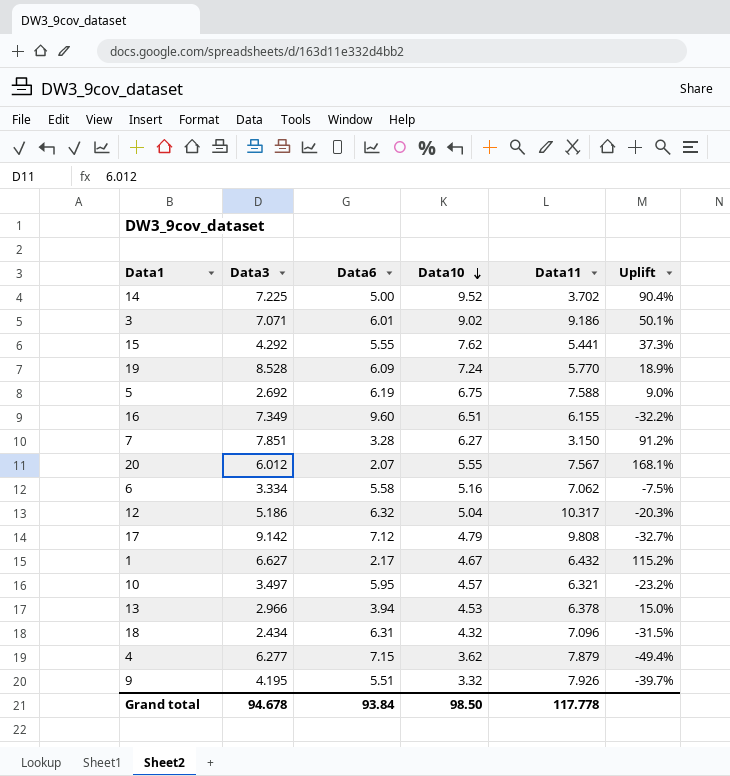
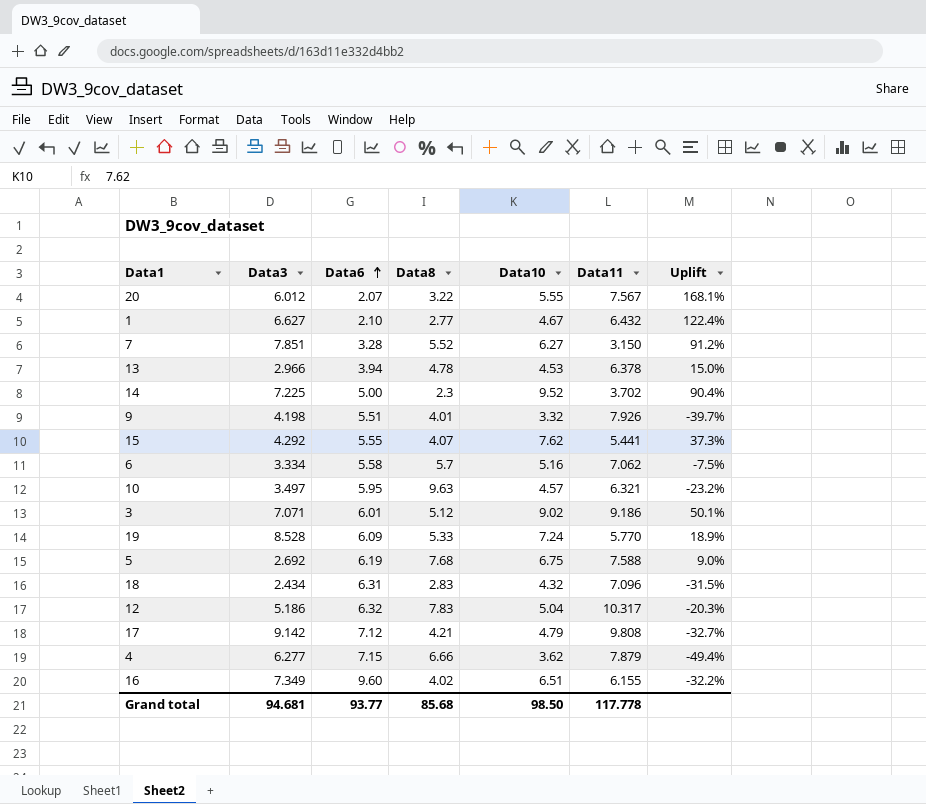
row order: Data10 descending -> Data6 ascending
column Data8 | position: none -> 4
1 | Data6: 2.17 -> 2.10
1 | Uplift: 115.2% -> 122.4%
9 | Data3: 4.195 -> 4.198
Grand total | Data3: 94.678 -> 94.681
Grand total | Data6: 93.84 -> 93.77

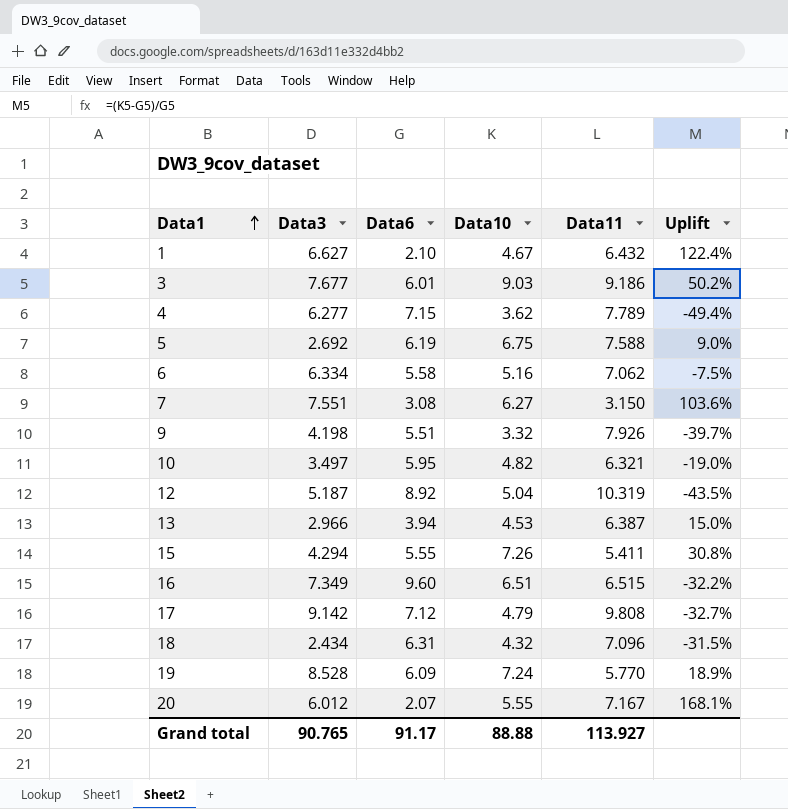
row order: Data6 ascending -> Data1 ascending
column Data8 | position: 4 -> none
row 14: 7.225 | 5.00 | 2.3 | 9.52 | 3.702 | 90.4% -> none
3 | Data3: 7.071 -> 7.677
3 | Data10: 9.02 -> 9.03
3 | Uplift: 50.1% -> 50.2%
4 | Data11: 7.879 -> 7.789
6 | Data3: 3.334 -> 6.334
7 | Data3: 7.851 -> 7.551
7 | Data6: 3.28 -> 3.08
7 | Uplift: 91.2% -> 103.6%
10 | Data10: 4.57 -> 4.82
10 | Uplift: -23.2% -> -19.0%
12 | Data3: 5.186 -> 5.187
12 | Data6: 6.32 -> 8.92
12 | Data11: 10.317 -> 10.319
12 | Uplift: -20.3% -> -43.5%
13 | Data11: 6.378 -> 6.387
15 | Data3: 4.292 -> 4.294
15 | Data10: 7.62 -> 7.26
15 | Data11: 5.441 -> 5.411
15 | Uplift: 37.3% -> 30.8%
16 | Data11: 6.155 -> 6.515
20 | Data11: 7.567 -> 7.167
Grand total | Data3: 94.681 -> 90.765
Grand total | Data6: 93.77 -> 91.17
Grand total | Data10: 98.50 -> 88.88
Grand total | Data11: 117.778 -> 113.927

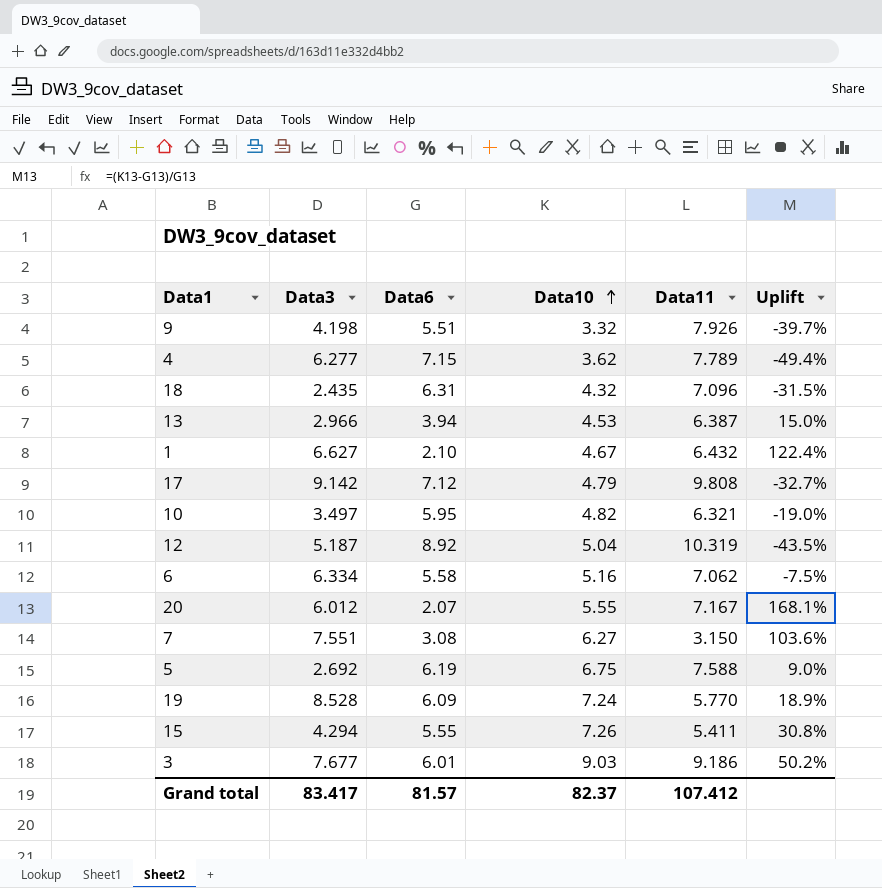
row order: Data1 ascending -> Data10 ascending
row 16: 7.349 | 9.60 | 6.51 | 6.515 | -32.2% -> none
18 | Data3: 2.434 -> 2.435
Grand total | Data3: 90.765 -> 83.417
Grand total | Data6: 91.17 -> 81.57
Grand total | Data10: 88.88 -> 82.37
Grand total | Data11: 113.927 -> 107.412

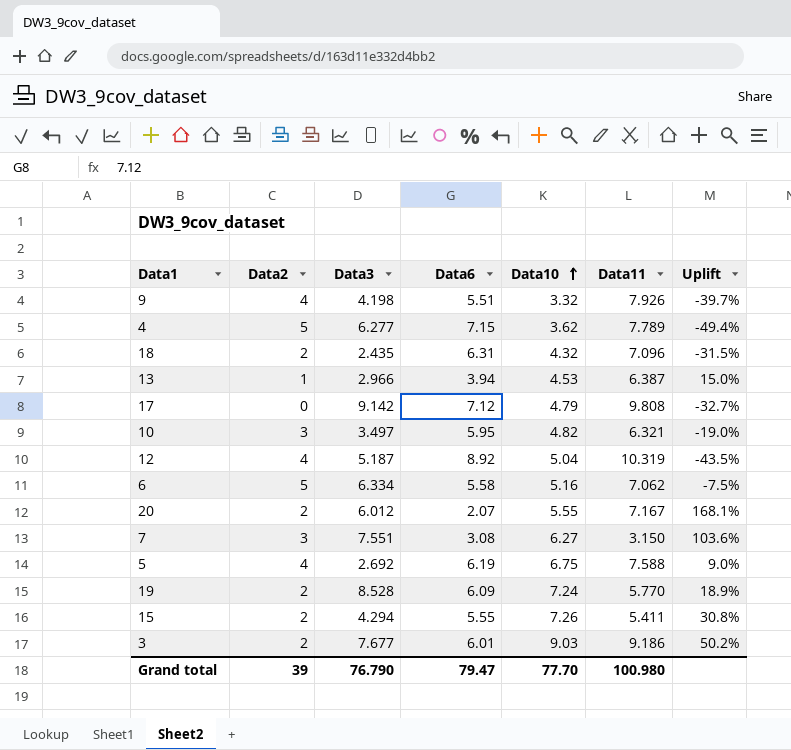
column Data2 | position: none -> 2
row 1: 6.627 | 2.10 | 4.67 | 6.432 | 122.4% -> none
Grand total | Data3: 83.417 -> 76.790
Grand total | Data6: 81.57 -> 79.47
Grand total | Data10: 82.37 -> 77.70
Grand total | Data11: 107.412 -> 100.980

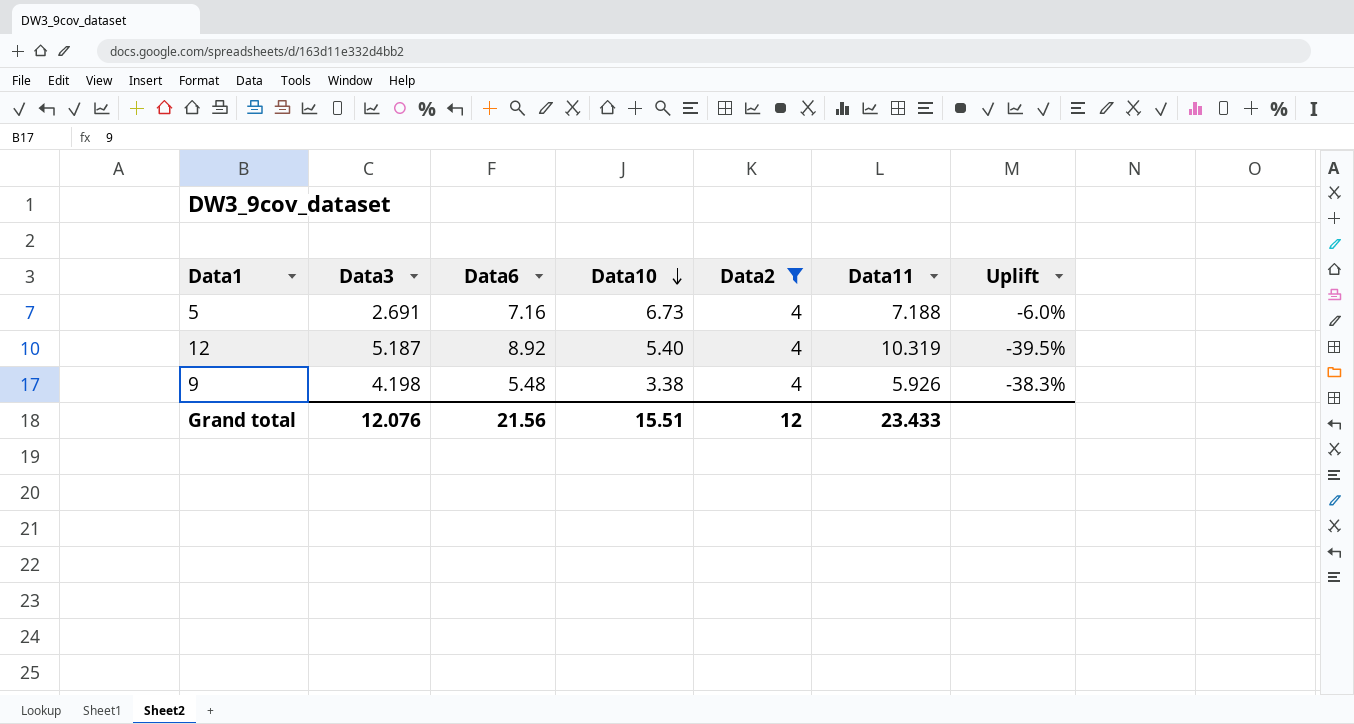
filter: none -> Data2 = 4
row order: Data10 ascending -> Data10 descending
column Data2 | position: 2 -> 5
5 | Data3: 2.692 -> 2.691
5 | Data6: 6.19 -> 7.16
5 | Data10: 6.75 -> 6.73
5 | Data11: 7.588 -> 7.188
5 | Uplift: 9.0% -> -6.0%
12 | Data10: 5.04 -> 5.40
12 | Uplift: -43.5% -> -39.5%
9 | Data6: 5.51 -> 5.48
9 | Data10: 3.32 -> 3.38
9 | Data11: 7.926 -> 5.926
9 | Uplift: -39.7% -> -38.3%
Grand total | Data3: 76.790 -> 12.076
Grand total | Data6: 79.47 -> 21.56
Grand total | Data10: 77.70 -> 15.51
Grand total | Data2: 39 -> 12
Grand total | Data11: 100.980 -> 23.433

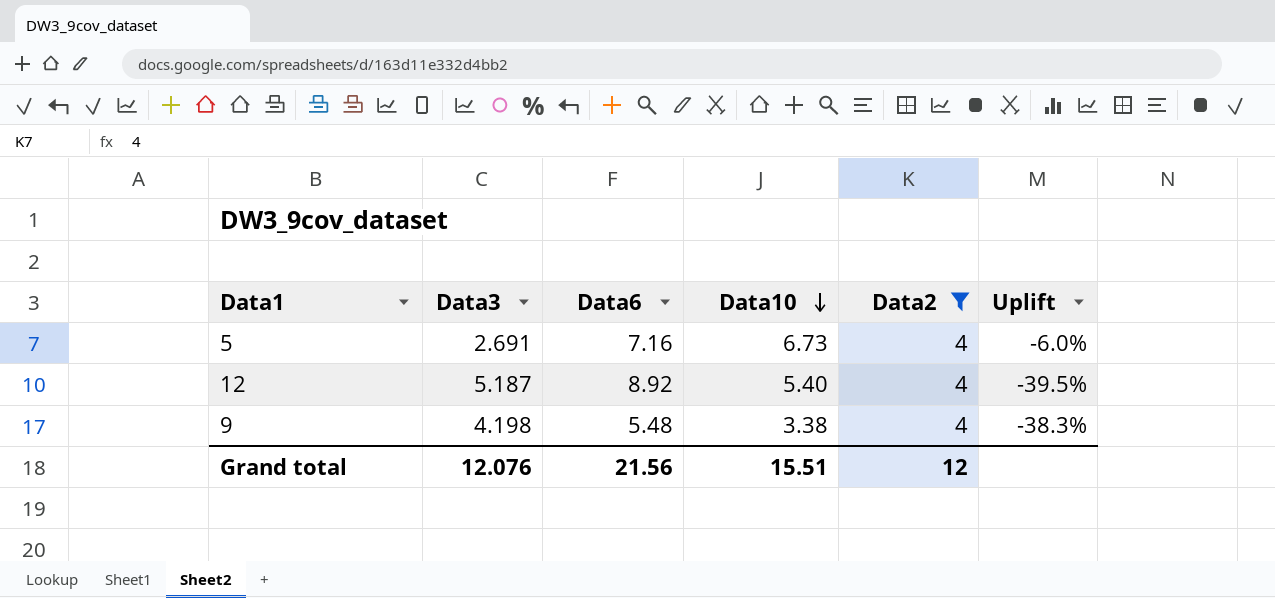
column Data11 | position: 6 -> none

